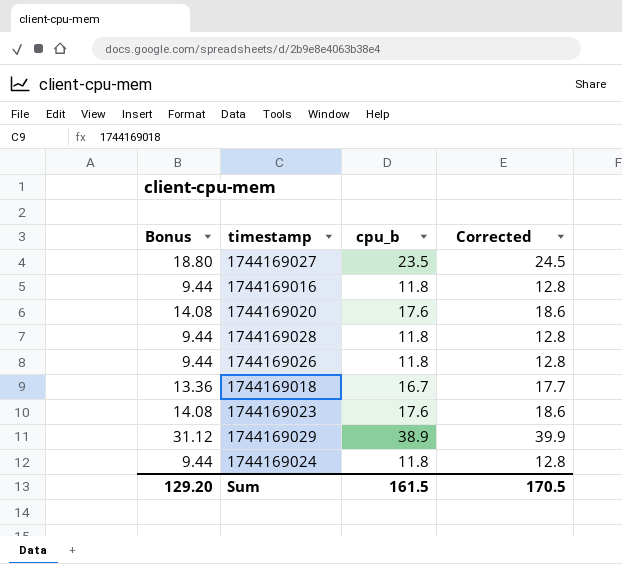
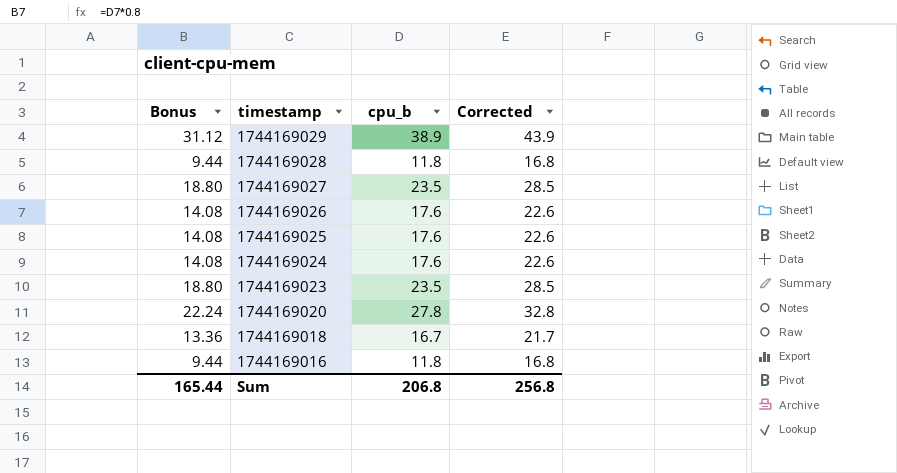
row order: none -> timestamp descending
column Corrected | formula: [cpu_b] + 1 -> [cpu_b] + 5
1744169026 | Bonus: 9.44 -> 14.08
1744169026 | cpu_b: 11.8 -> 17.6
row 1744169025: none -> 14.08 | 17.6 | 22.6
1744169024 | Bonus: 9.44 -> 14.08
1744169024 | cpu_b: 11.8 -> 17.6
1744169023 | Bonus: 14.08 -> 18.80
1744169023 | cpu_b: 17.6 -> 23.5
1744169020 | Bonus: 14.08 -> 22.24
1744169020 | cpu_b: 17.6 -> 27.8
Sum | Bonus: 129.20 -> 165.44
Sum | cpu_b: 161.5 -> 206.8
Sum | Corrected: 170.5 -> 256.8

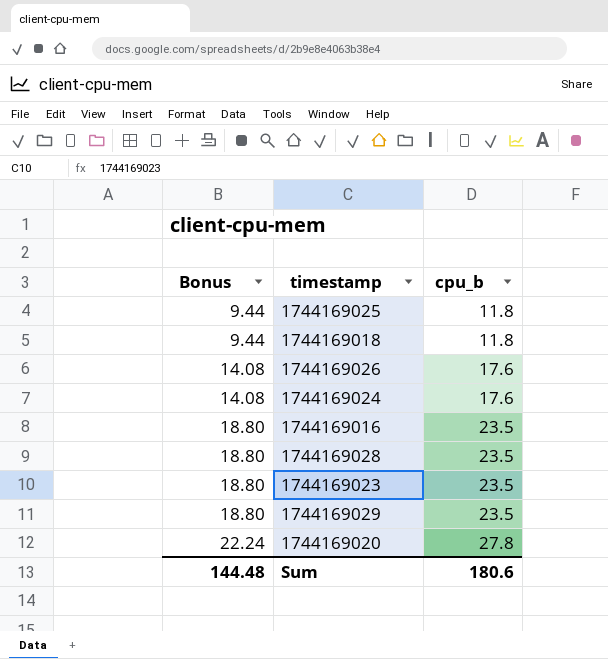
row order: timestamp descending -> Bonus ascending
column Corrected | formula: [cpu_b] + 5 -> none
row 1744169027: 18.80 | 23.5 | 28.5 -> none
1744169025 | Bonus: 14.08 -> 9.44
1744169025 | cpu_b: 17.6 -> 11.8
1744169018 | Bonus: 13.36 -> 9.44
1744169018 | cpu_b: 16.7 -> 11.8
1744169016 | Bonus: 9.44 -> 18.80
1744169016 | cpu_b: 11.8 -> 23.5
1744169028 | Bonus: 9.44 -> 18.80
1744169028 | cpu_b: 11.8 -> 23.5
1744169029 | Bonus: 31.12 -> 18.80
1744169029 | cpu_b: 38.9 -> 23.5
Sum | Bonus: 165.44 -> 144.48
Sum | cpu_b: 206.8 -> 180.6

